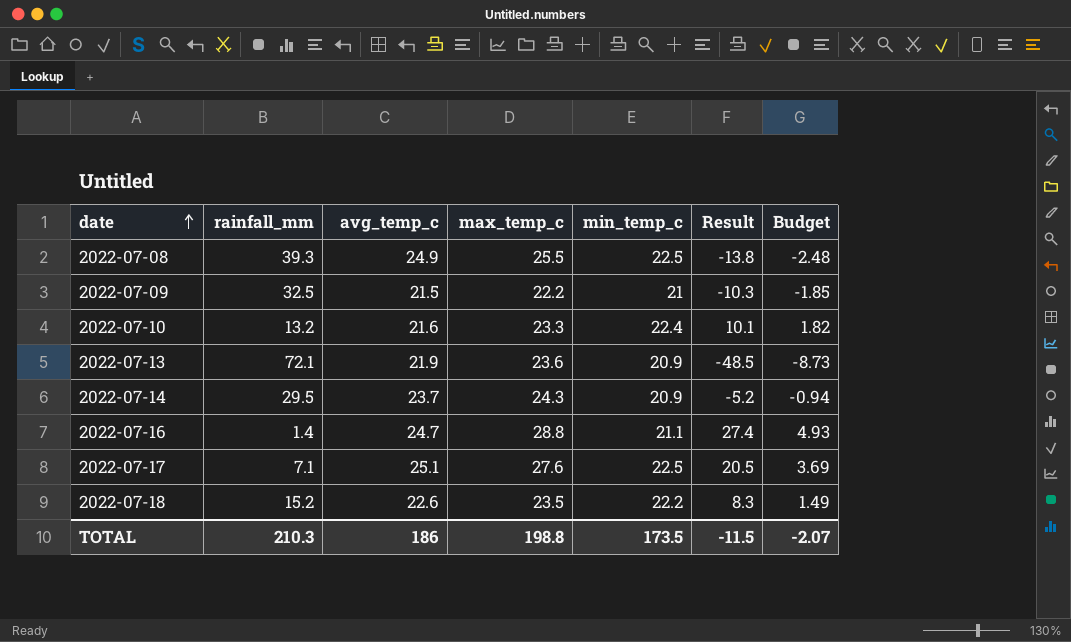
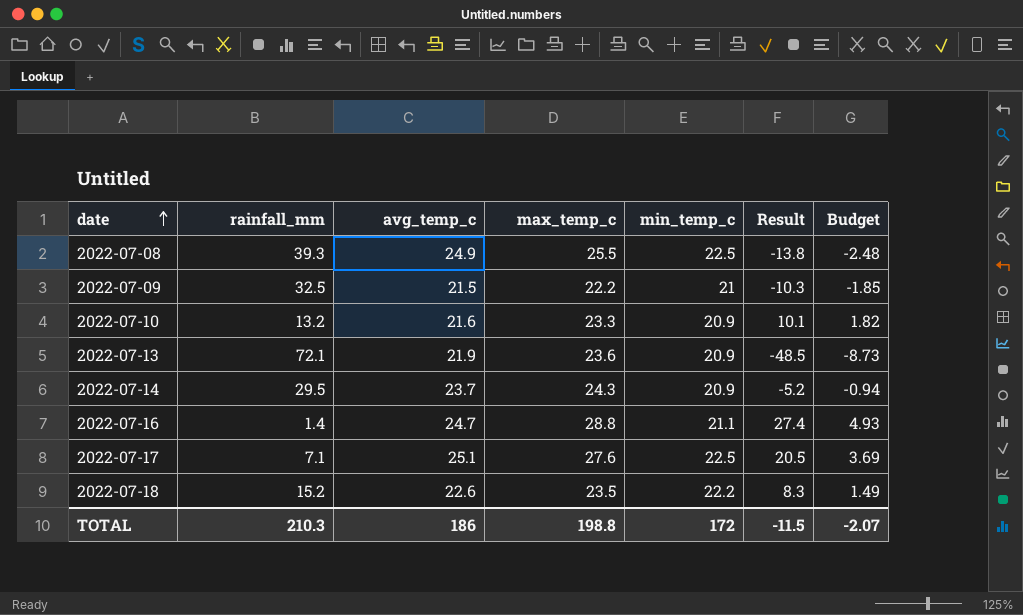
2022-07-10 | min_temp_c: 22.4 -> 20.9
TOTAL | min_temp_c: 173.5 -> 172

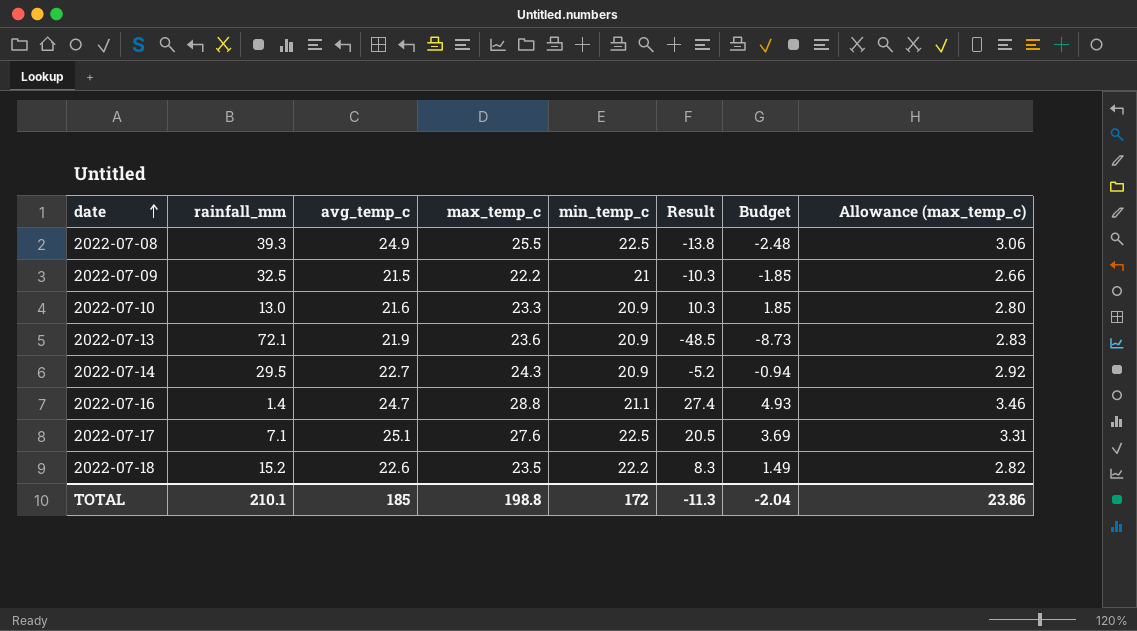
column Allowance (max_temp_c) | formula: none -> [max_temp_c] * 0.12
2022-07-10 | rainfall_mm: 13.2 -> 13.0
2022-07-10 | Result: 10.1 -> 10.3
2022-07-10 | Budget: 1.82 -> 1.85
2022-07-14 | avg_temp_c: 23.7 -> 22.7
TOTAL | rainfall_mm: 210.3 -> 210.1
TOTAL | avg_temp_c: 186 -> 185
TOTAL | Result: -11.5 -> -11.3
TOTAL | Budget: -2.07 -> -2.04

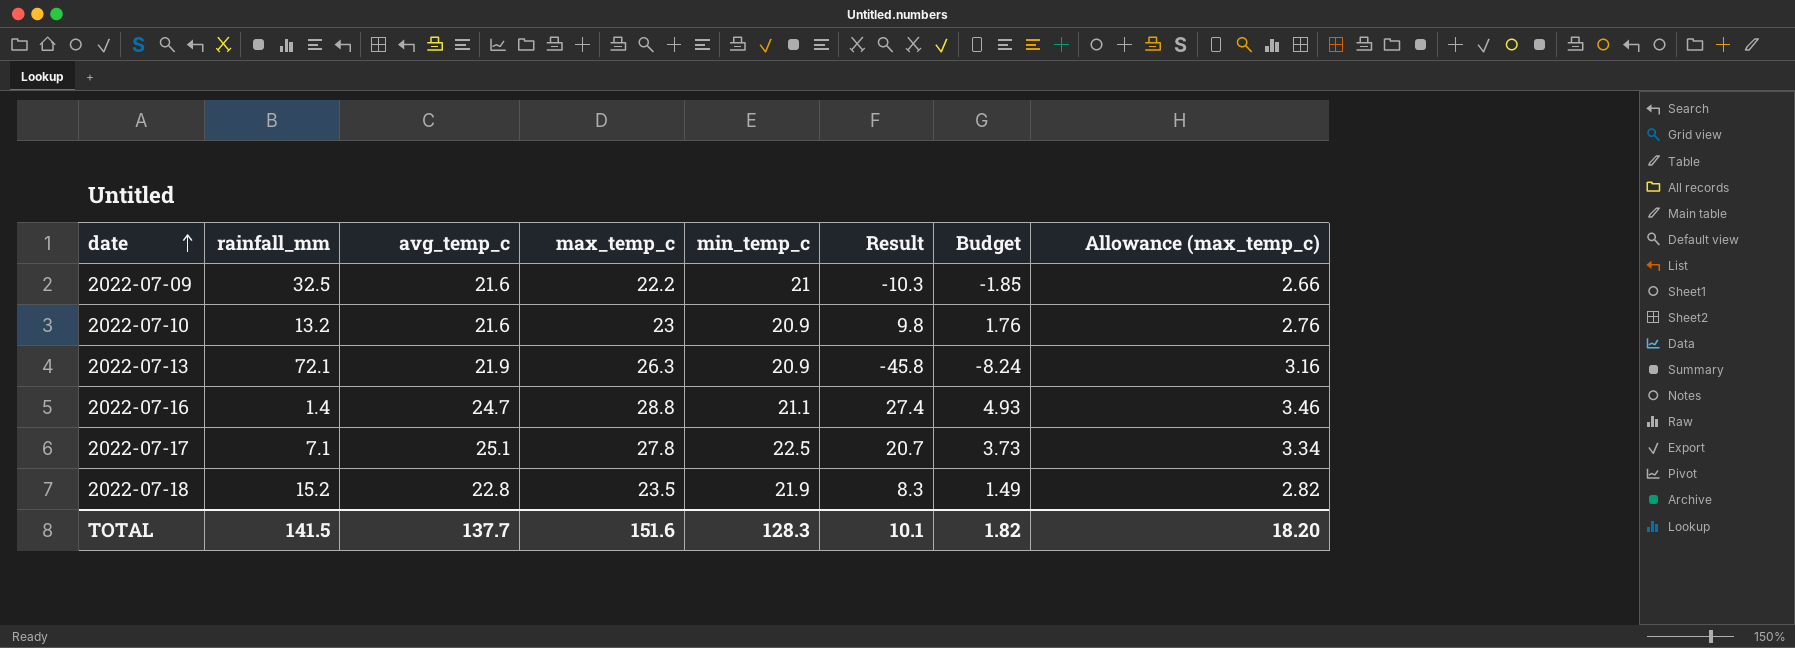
row 2022-07-08: 39.3 | 24.9 | 25.5 | 22.5 | -13.8 | -2.48 | 3.06 -> none
row 2022-07-14: 29.5 | 22.7 | 24.3 | 20.9 | -5.2 | -0.94 | 2.92 -> none
2022-07-09 | avg_temp_c: 21.5 -> 21.6
2022-07-10 | rainfall_mm: 13.0 -> 13.2
2022-07-10 | max_temp_c: 23.3 -> 23
2022-07-10 | Result: 10.3 -> 9.8
2022-07-10 | Budget: 1.85 -> 1.76
2022-07-10 | Allowance (max_temp_c): 2.80 -> 2.76
2022-07-13 | max_temp_c: 23.6 -> 26.3
2022-07-13 | Result: -48.5 -> -45.8
2022-07-13 | Budget: -8.73 -> -8.24
2022-07-13 | Allowance (max_temp_c): 2.83 -> 3.16
2022-07-17 | max_temp_c: 27.6 -> 27.8
2022-07-17 | Result: 20.5 -> 20.7
2022-07-17 | Budget: 3.69 -> 3.73
2022-07-17 | Allowance (max_temp_c): 3.31 -> 3.34
2022-07-18 | avg_temp_c: 22.6 -> 22.8
2022-07-18 | min_temp_c: 22.2 -> 21.9
TOTAL | rainfall_mm: 210.1 -> 141.5
TOTAL | avg_temp_c: 185 -> 137.7
TOTAL | max_temp_c: 198.8 -> 151.6
TOTAL | min_temp_c: 172 -> 128.3
TOTAL | Result: -11.3 -> 10.1
TOTAL | Budget: -2.04 -> 1.82
TOTAL | Allowance (max_temp_c): 23.86 -> 18.20

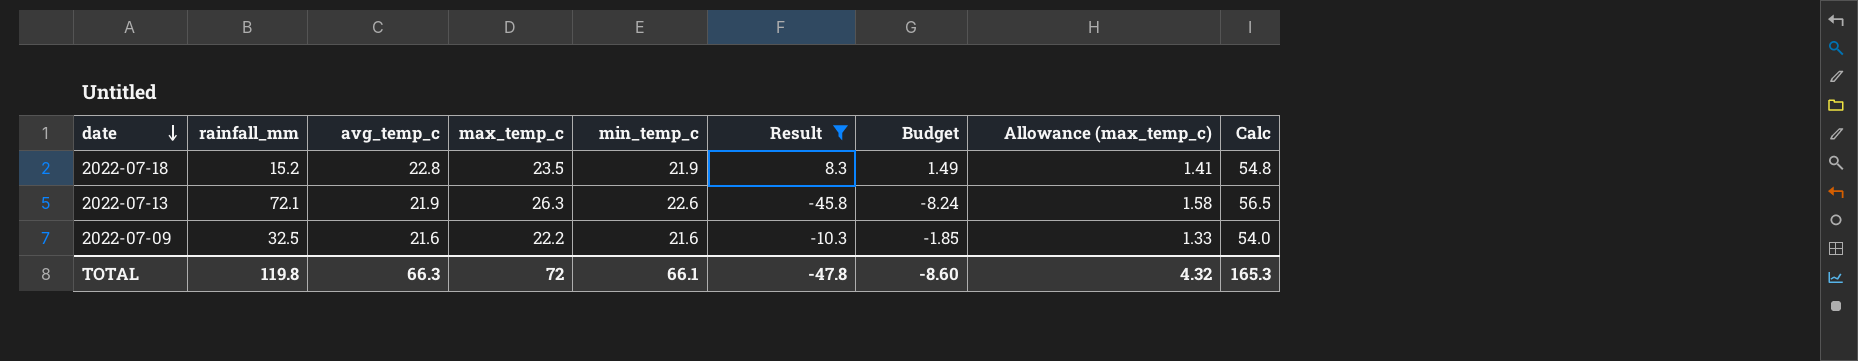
filter: none -> Result <= 8.3
row order: date ascending -> date descending
column Allowance (max_temp_c) | formula: [max_temp_c] * 0.12 -> [max_temp_c] * 0.06
column Calc | formula: none -> [min_temp_c] * 2.5
2022-07-13 | min_temp_c: 20.9 -> 22.6
2022-07-09 | min_temp_c: 21 -> 21.6
TOTAL | rainfall_mm: 141.5 -> 119.8
TOTAL | avg_temp_c: 137.7 -> 66.3
TOTAL | max_temp_c: 151.6 -> 72
TOTAL | min_temp_c: 128.3 -> 66.1
TOTAL | Result: 10.1 -> -47.8
TOTAL | Budget: 1.82 -> -8.60
TOTAL | Allowance (max_temp_c): 18.20 -> 4.32

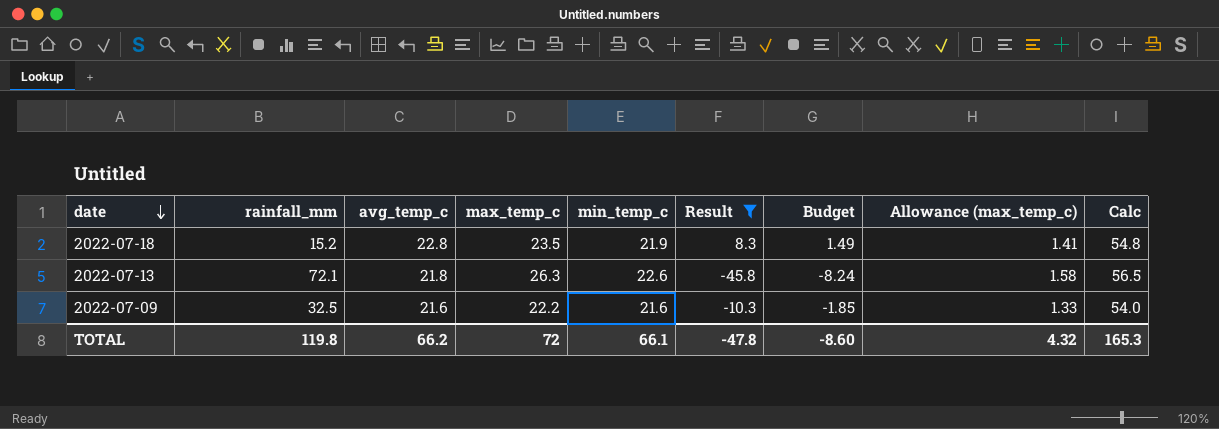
2022-07-13 | avg_temp_c: 21.9 -> 21.8
TOTAL | avg_temp_c: 66.3 -> 66.2

